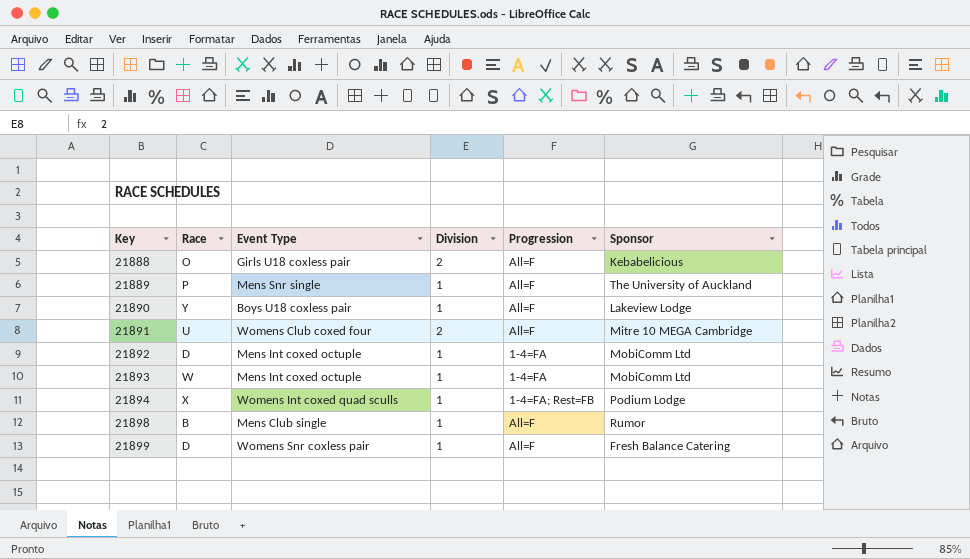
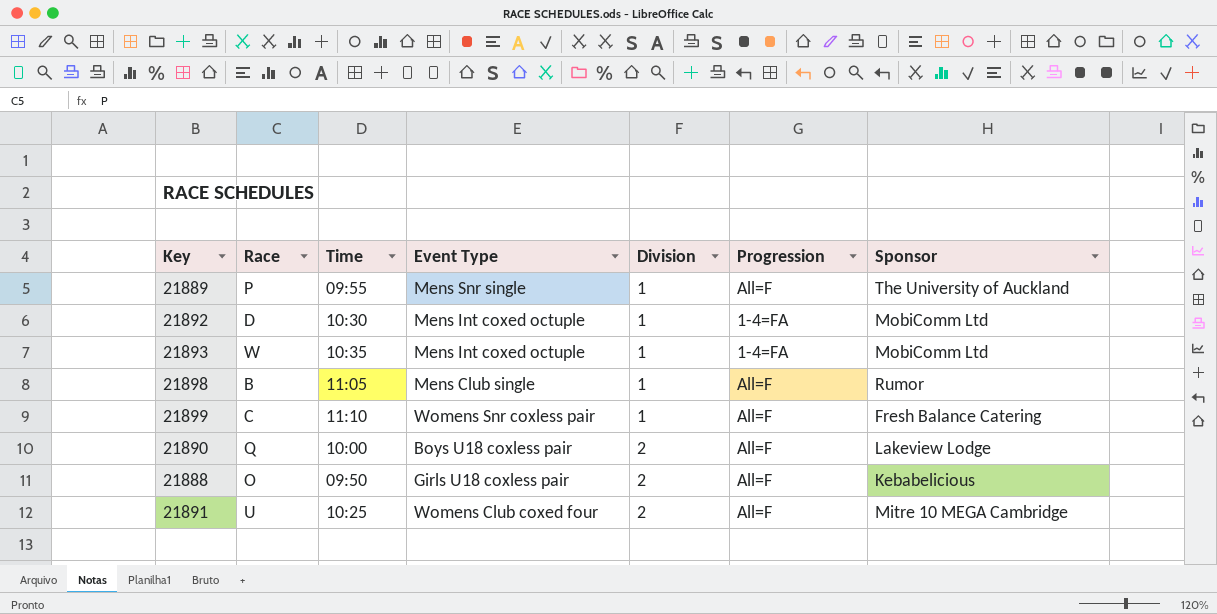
row order: Key ascending -> Division ascending
column Time | position: none -> 3
row 21894: X | Womens Int coxed quad sculls | 1 | 1-4=FA; Rest=FB | Podium Lodge -> none
21899 | Race: D -> C
21890 | Race: Y -> Q
21890 | Division: 1 -> 2

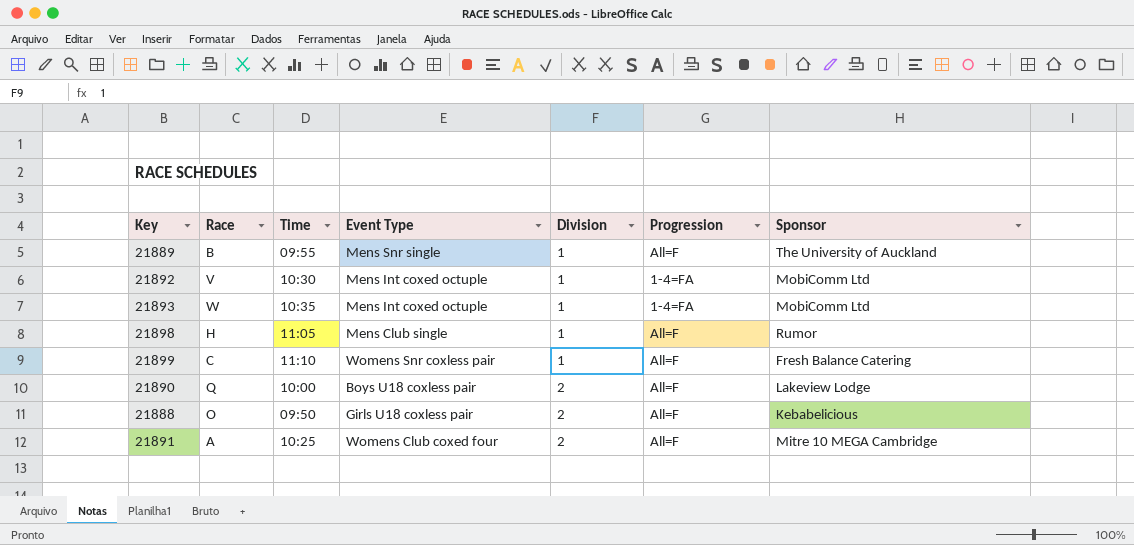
21889 | Race: P -> B
21892 | Race: D -> V
21898 | Race: B -> H
21891 | Race: U -> A

